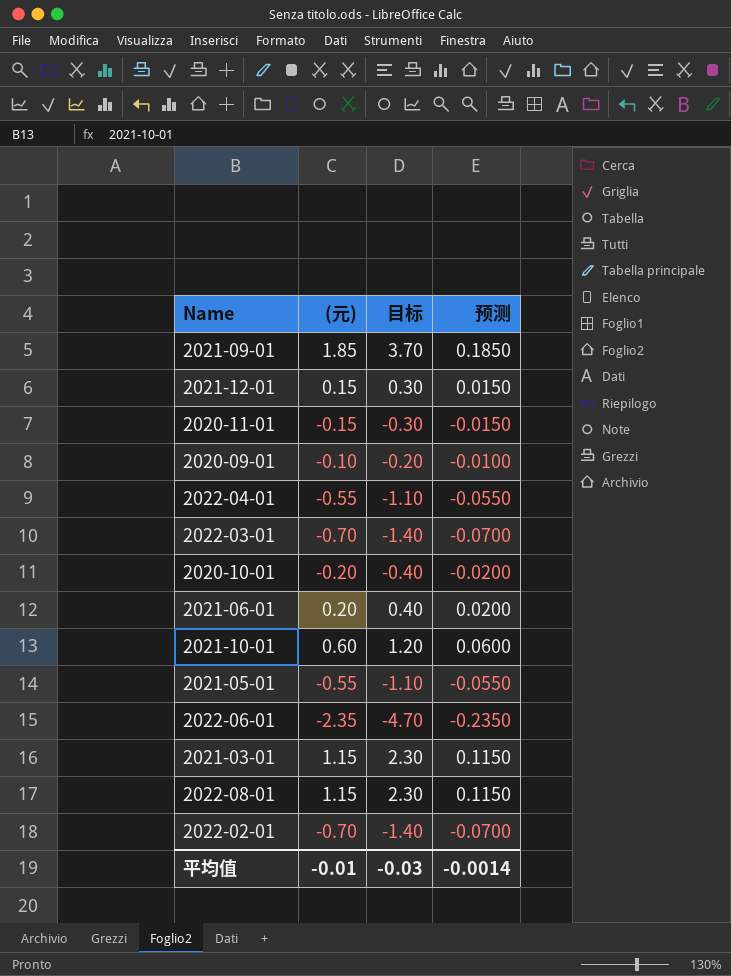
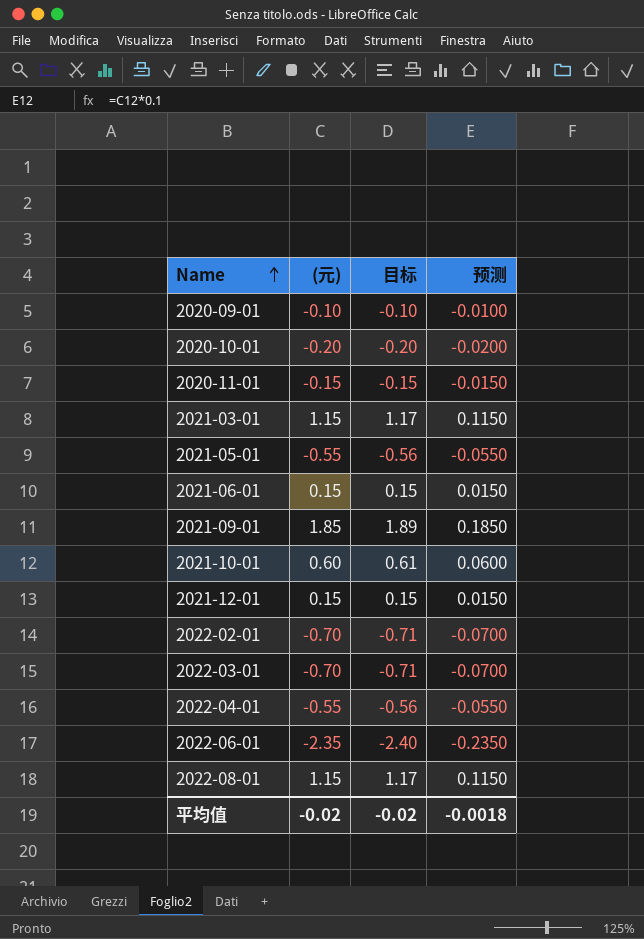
row order: none -> Name ascending
column 目标 | formula: [(元)] * 2 -> [(元)] * 1.02
2021-06-01 | (元): 0.20 -> 0.15
2021-06-01 | 预测: 0.0200 -> 0.0150
平均值 | (元): -0.01 -> -0.02
平均值 | 目标: -0.03 -> -0.02
平均值 | 预测: -0.0014 -> -0.0018

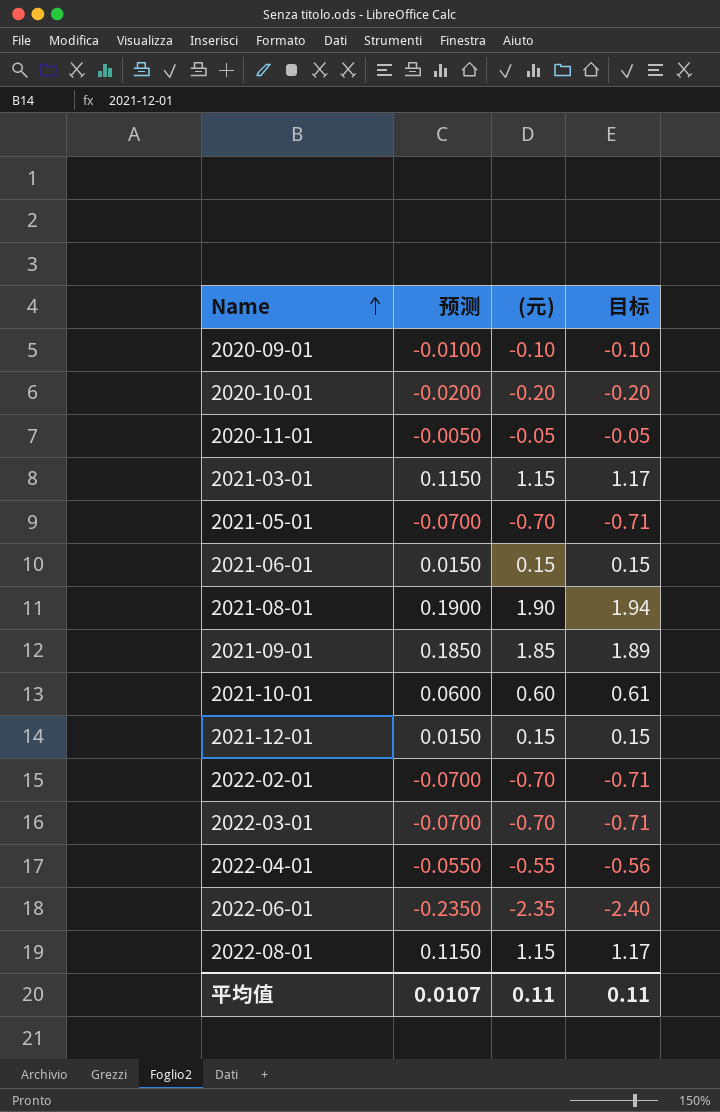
column 预测 | position: 4 -> 2
2020-11-01 | 预测: -0.0150 -> -0.0050
2020-11-01 | (元): -0.15 -> -0.05
2020-11-01 | 目标: -0.15 -> -0.05
2021-05-01 | 预测: -0.0550 -> -0.0700
2021-05-01 | (元): -0.55 -> -0.70
2021-05-01 | 目标: -0.56 -> -0.71
row 2021-08-01: none -> 0.1900 | 1.90 | 1.94
平均值 | 预测: -0.0018 -> 0.0107
平均值 | (元): -0.02 -> 0.11
平均值 | 目标: -0.02 -> 0.11

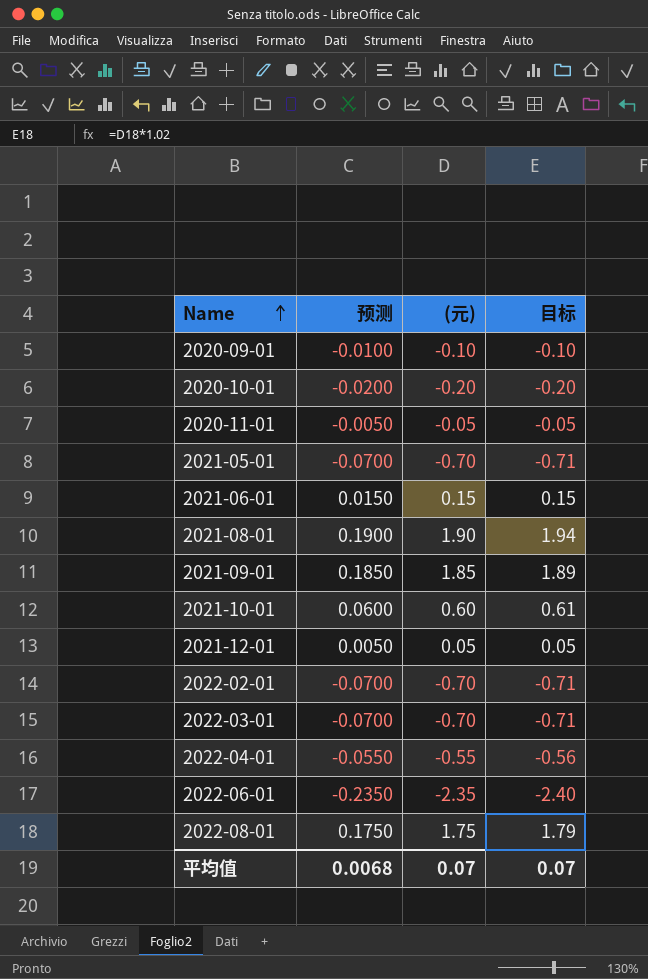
row 2021-03-01: 0.1150 | 1.15 | 1.17 -> none
2021-12-01 | 预测: 0.0150 -> 0.0050
2021-12-01 | (元): 0.15 -> 0.05
2021-12-01 | 目标: 0.15 -> 0.05
2022-08-01 | 预测: 0.1150 -> 0.1750
2022-08-01 | (元): 1.15 -> 1.75
2022-08-01 | 目标: 1.17 -> 1.79
平均值 | 预测: 0.0107 -> 0.0068
平均值 | (元): 0.11 -> 0.07
平均值 | 目标: 0.11 -> 0.07

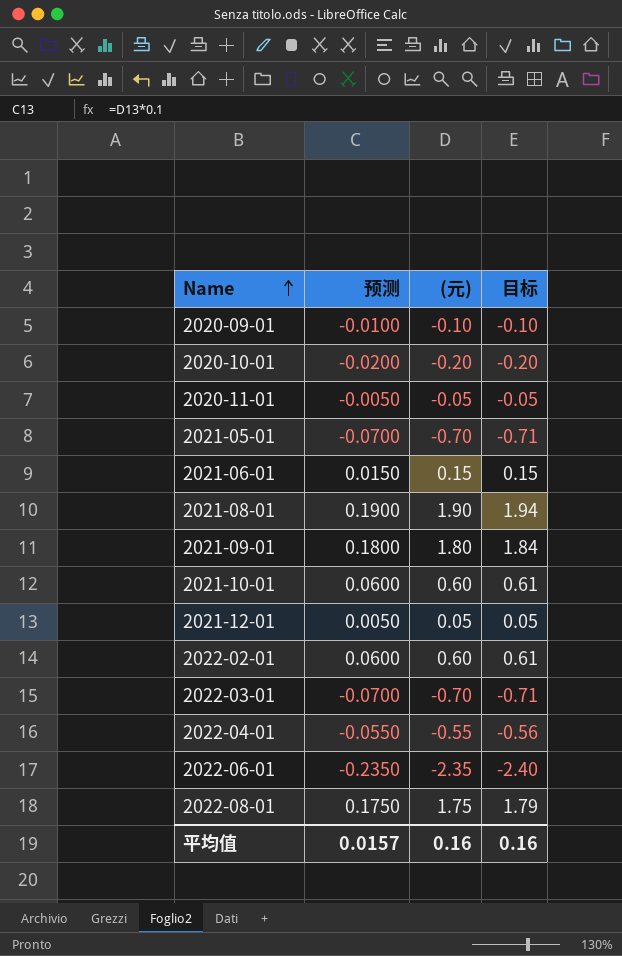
2021-09-01 | 预测: 0.1850 -> 0.1800
2021-09-01 | (元): 1.85 -> 1.80
2021-09-01 | 目标: 1.89 -> 1.84
2022-02-01 | 预测: -0.0700 -> 0.0600
2022-02-01 | (元): -0.70 -> 0.60
2022-02-01 | 目标: -0.71 -> 0.61
平均值 | 预测: 0.0068 -> 0.0157
平均值 | (元): 0.07 -> 0.16
平均值 | 目标: 0.07 -> 0.16

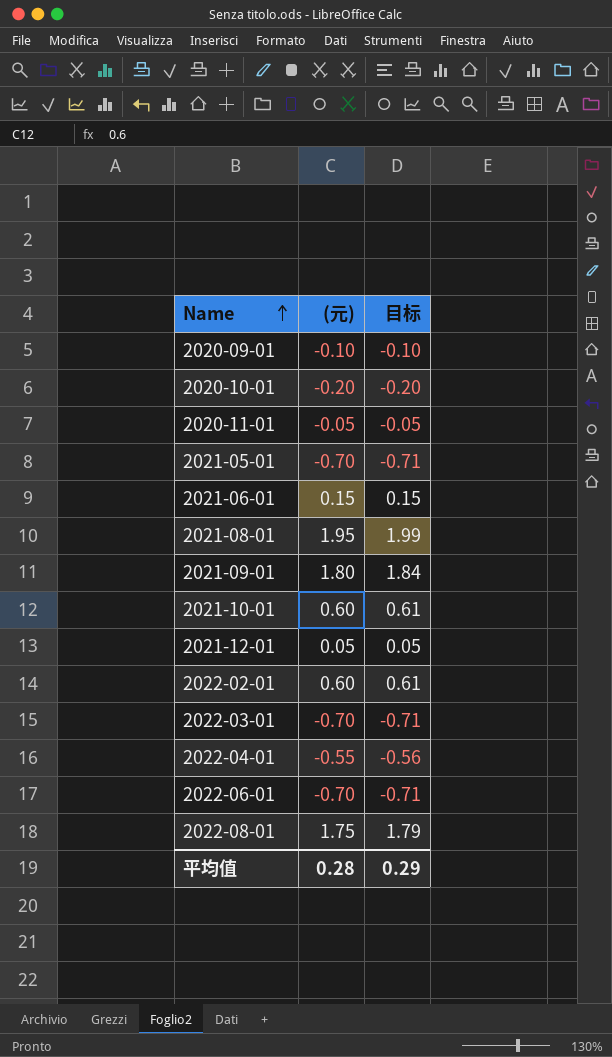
column 预测 | formula: [(元)] * 0.1 -> none
2021-08-01 | (元): 1.90 -> 1.95
2021-08-01 | 目标: 1.94 -> 1.99
2022-06-01 | (元): -2.35 -> -0.70
2022-06-01 | 目标: -2.40 -> -0.71
平均值 | (元): 0.16 -> 0.28
平均值 | 目标: 0.16 -> 0.29

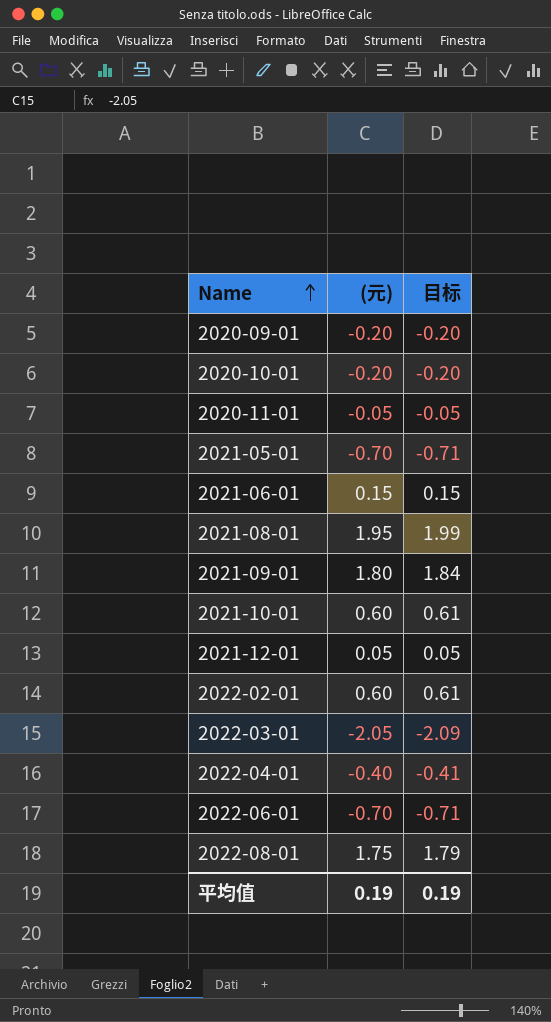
2020-09-01 | (元): -0.10 -> -0.20
2020-09-01 | 目标: -0.10 -> -0.20
2022-03-01 | (元): -0.70 -> -2.05
2022-03-01 | 目标: -0.71 -> -2.09
2022-04-01 | (元): -0.55 -> -0.40
2022-04-01 | 目标: -0.56 -> -0.41
平均值 | (元): 0.28 -> 0.19
平均值 | 目标: 0.29 -> 0.19

